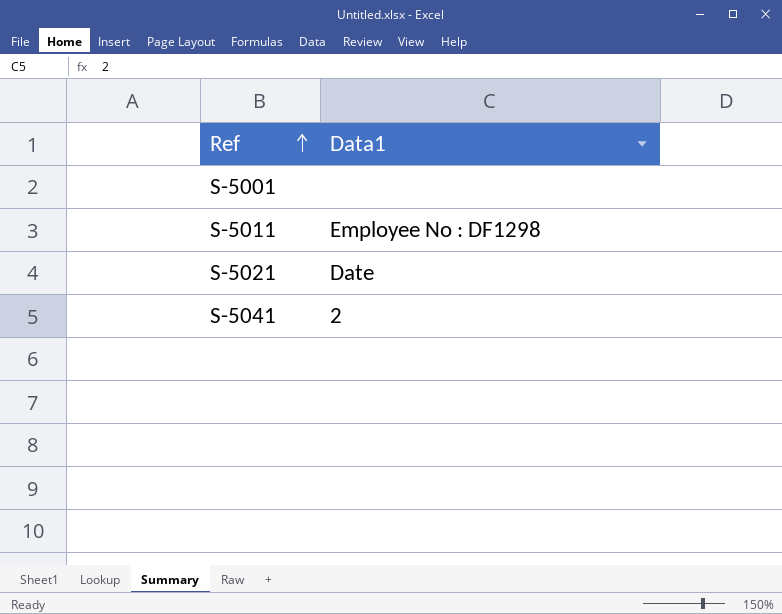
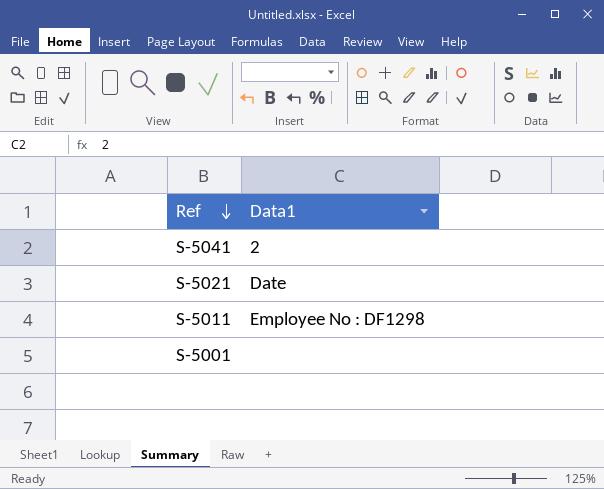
row order: Ref ascending -> Ref descending

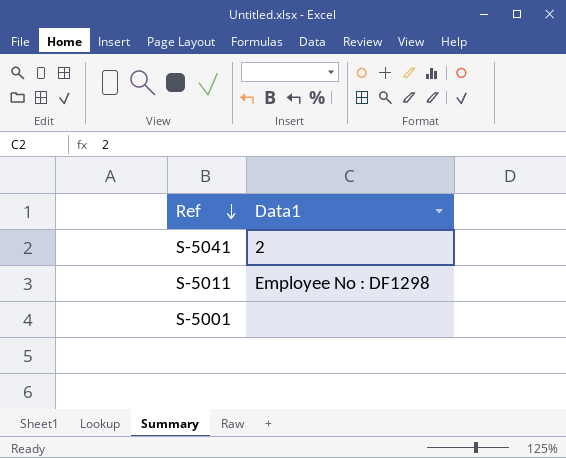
row S-5021: Date -> none

